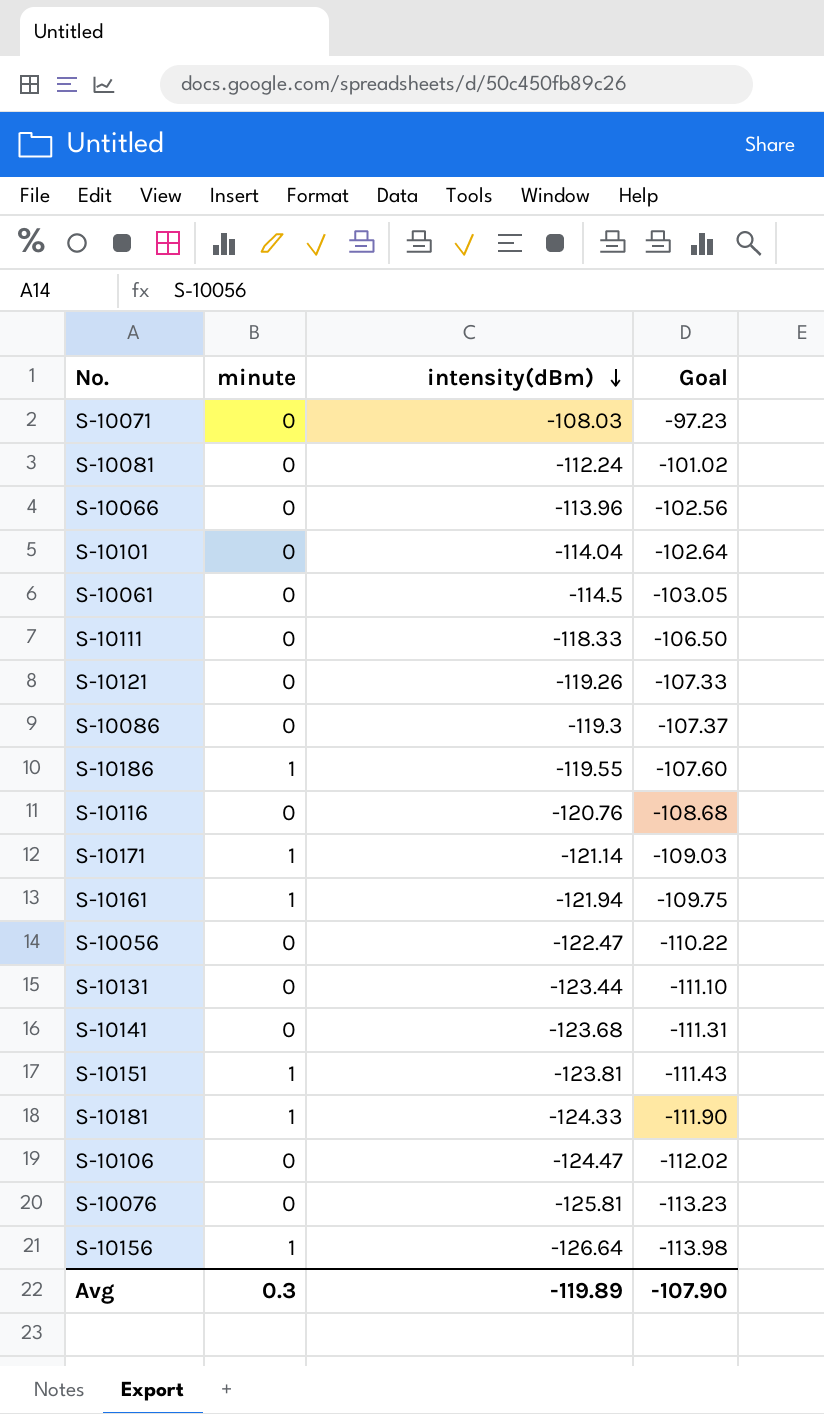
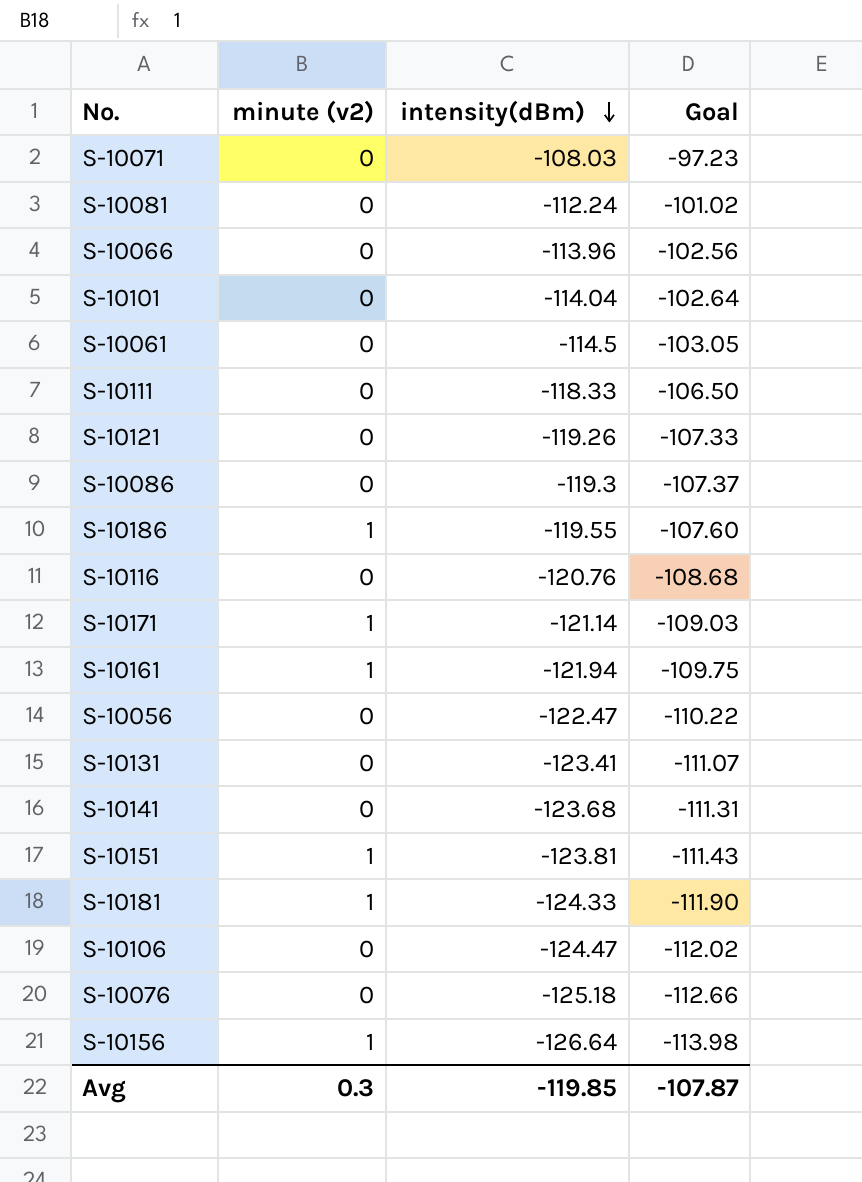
column name: minute -> minute (v2)
S-10131 | intensity(dBm): -123.44 -> -123.41
S-10131 | Goal: -111.10 -> -111.07
S-10076 | intensity(dBm): -125.81 -> -125.18
S-10076 | Goal: -113.23 -> -112.66
Avg | intensity(dBm): -119.89 -> -119.85
Avg | Goal: -107.90 -> -107.87

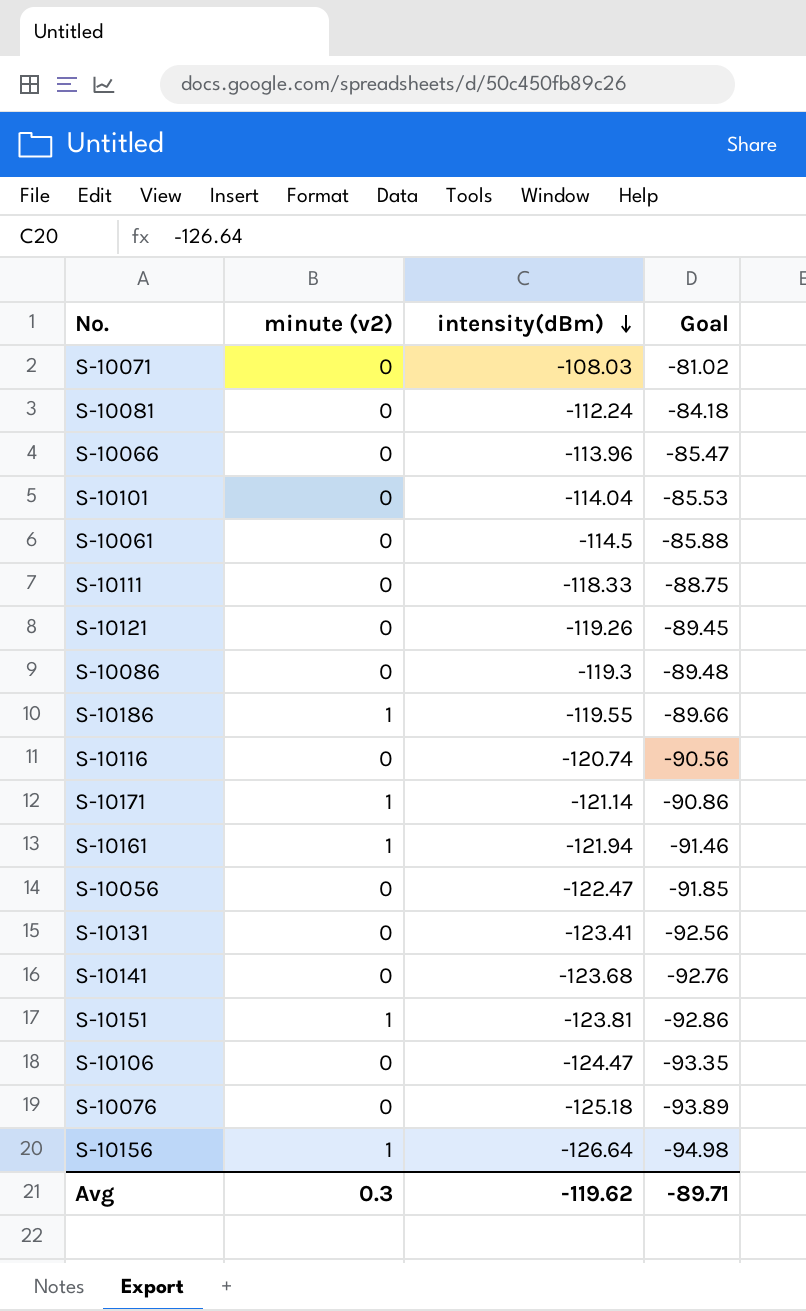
column Goal | formula: [intensity(dBm)] * 0.9 -> [intensity(dBm)] * 0.75
row S-10181: 1 | -124.33 | -111.90 -> none
S-10116 | intensity(dBm): -120.76 -> -120.74
Avg | intensity(dBm): -119.85 -> -119.62
Avg | Goal: -107.87 -> -89.71

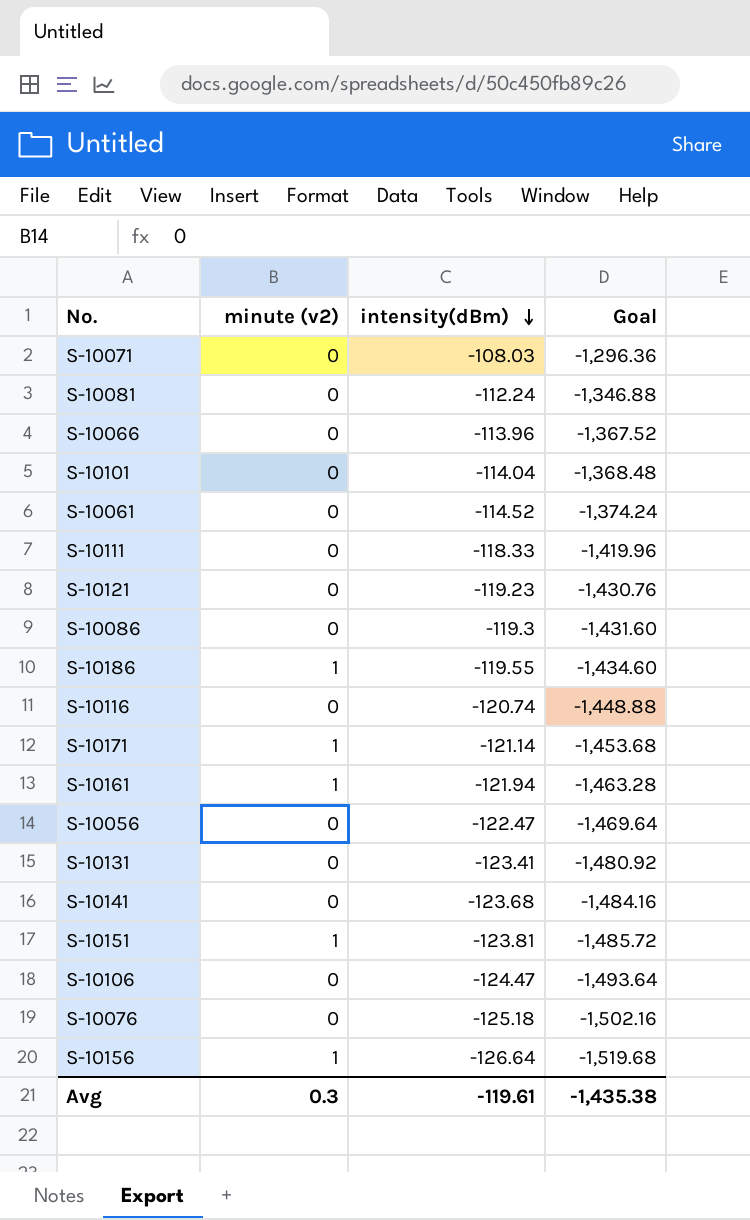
column Goal | formula: [intensity(dBm)] * 0.75 -> [intensity(dBm)] * 12
S-10061 | intensity(dBm): -114.5 -> -114.52
S-10121 | intensity(dBm): -119.26 -> -119.23
Avg | intensity(dBm): -119.62 -> -119.61
Avg | Goal: -89.71 -> -1,435.38

